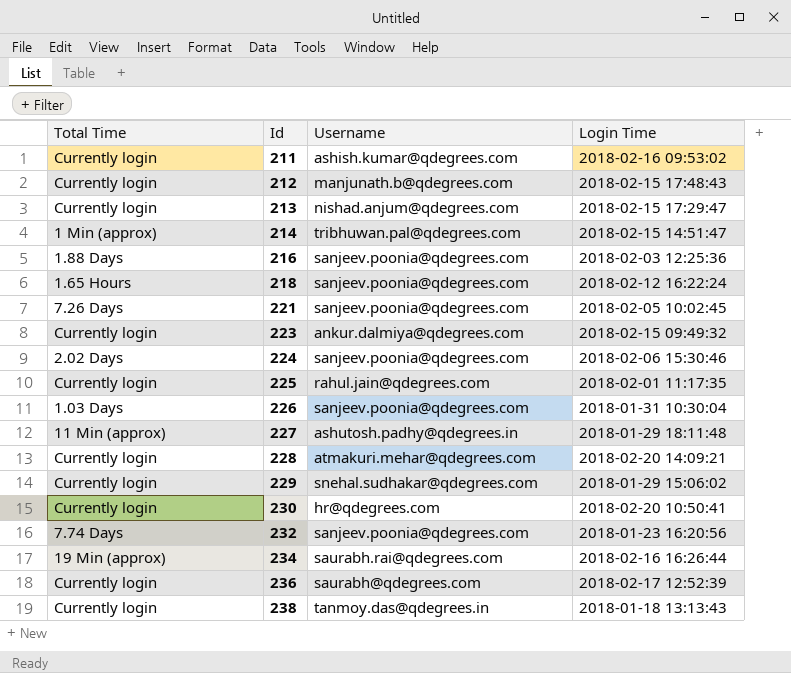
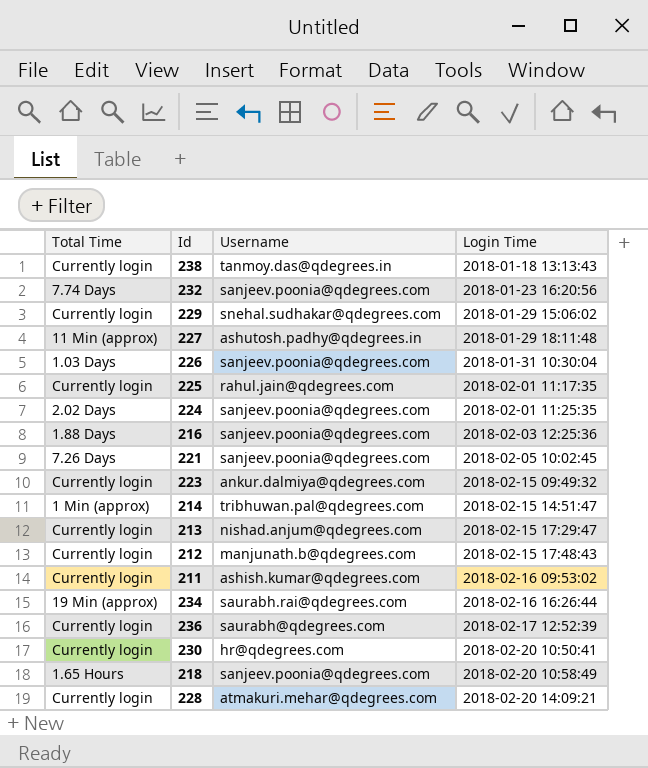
row order: Id ascending -> Login Time ascending
224 | Login Time: 2018-02-06 15:30:46 -> 2018-02-01 11:25:35
218 | Login Time: 2018-02-12 16:22:24 -> 2018-02-20 10:58:49

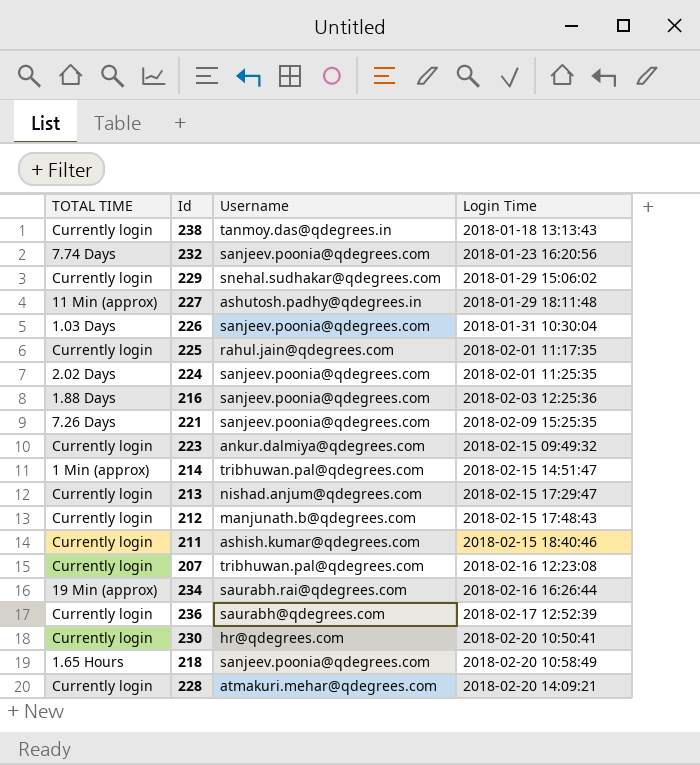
column name: Total Time -> TOTAL TIME
221 | Login Time: 2018-02-05 10:02:45 -> 2018-02-09 15:25:35
211 | Login Time: 2018-02-16 09:53:02 -> 2018-02-15 18:40:46
row 207: none -> Currently login | tribhuwan.pal@qdegrees.com | 2018-02-16 12:23:08

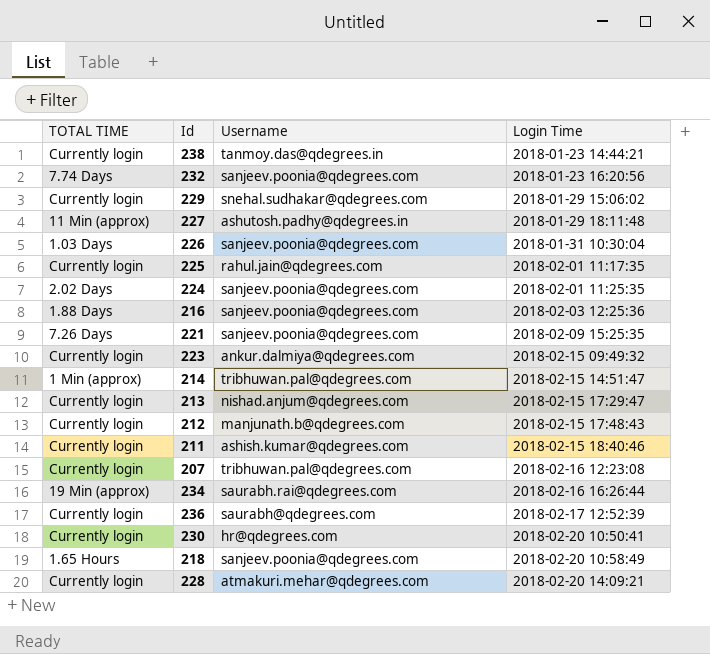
238 | Login Time: 2018-01-18 13:13:43 -> 2018-01-23 14:44:21

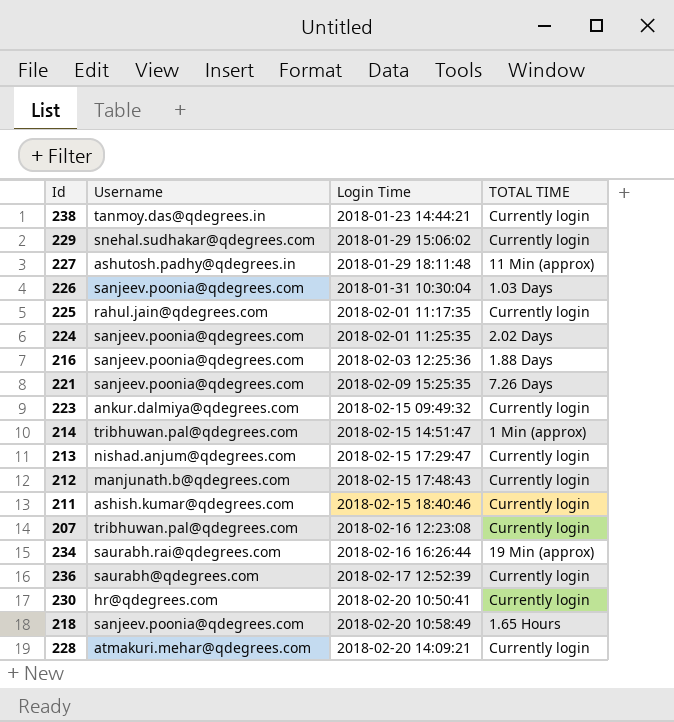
column TOTAL TIME | position: 1 -> 4
row 232: 7.74 Days | sanjeev.poonia@qdegrees.com | 2018-01-23 16:20:56 -> none

